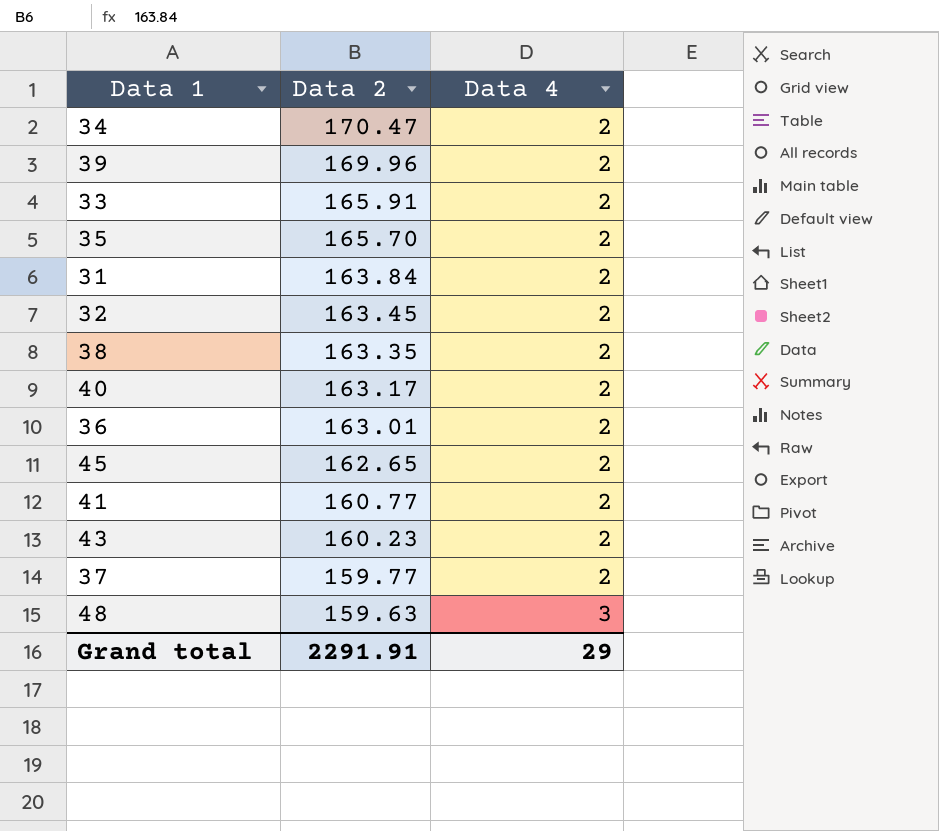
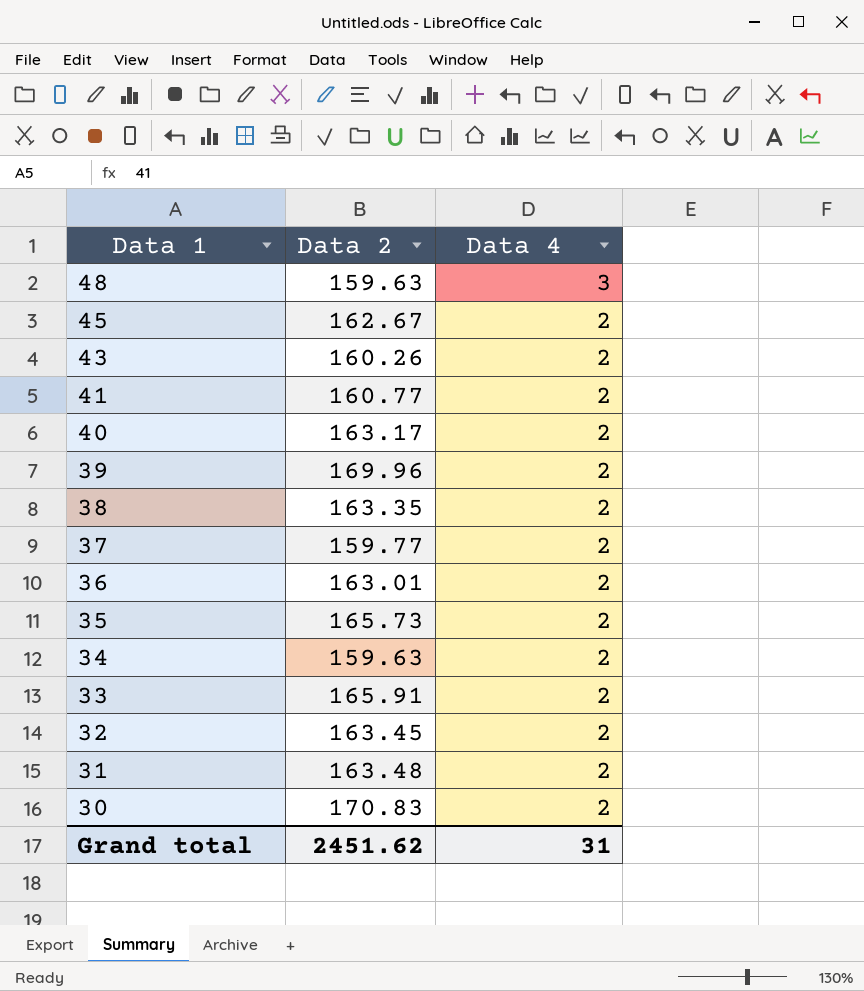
row order: Data 2 descending -> Data 1 descending
45 | Data 2: 162.65 -> 162.67
43 | Data 2: 160.23 -> 160.26
35 | Data 2: 165.70 -> 165.73
34 | Data 2: 170.47 -> 159.63
31 | Data 2: 163.84 -> 163.48
row 30: none -> 170.83 | 2
Grand total | Data 2: 2291.91 -> 2451.62
Grand total | Data 4: 29 -> 31

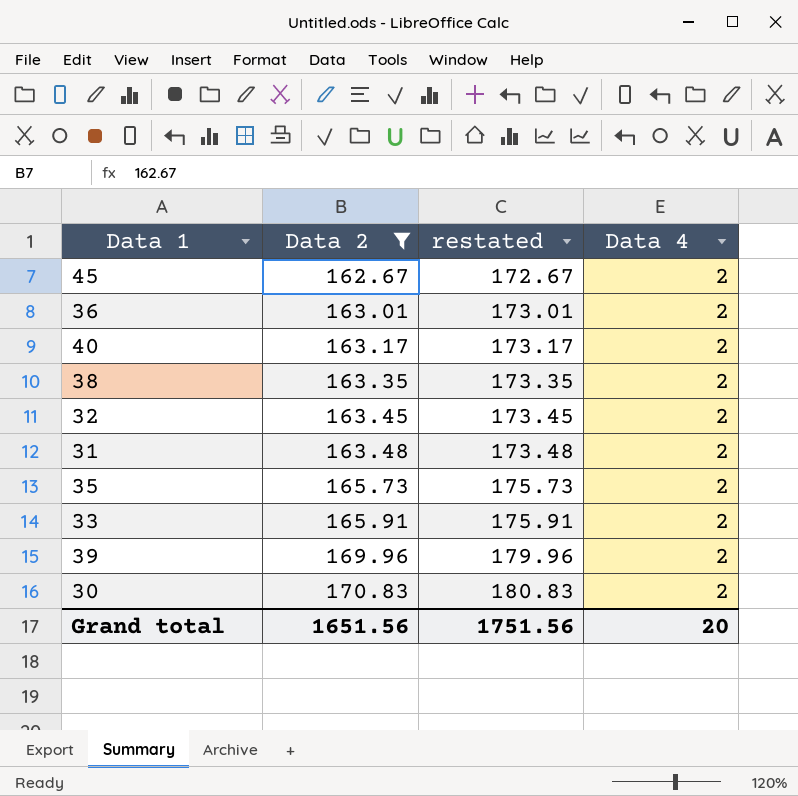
filter: none -> Data 2 >= 162.67
row order: Data 1 descending -> Data 2 ascending
column restated | formula: none -> [Data 2] + 10
Grand total | Data 2: 2451.62 -> 1651.56
Grand total | Data 4: 31 -> 20

